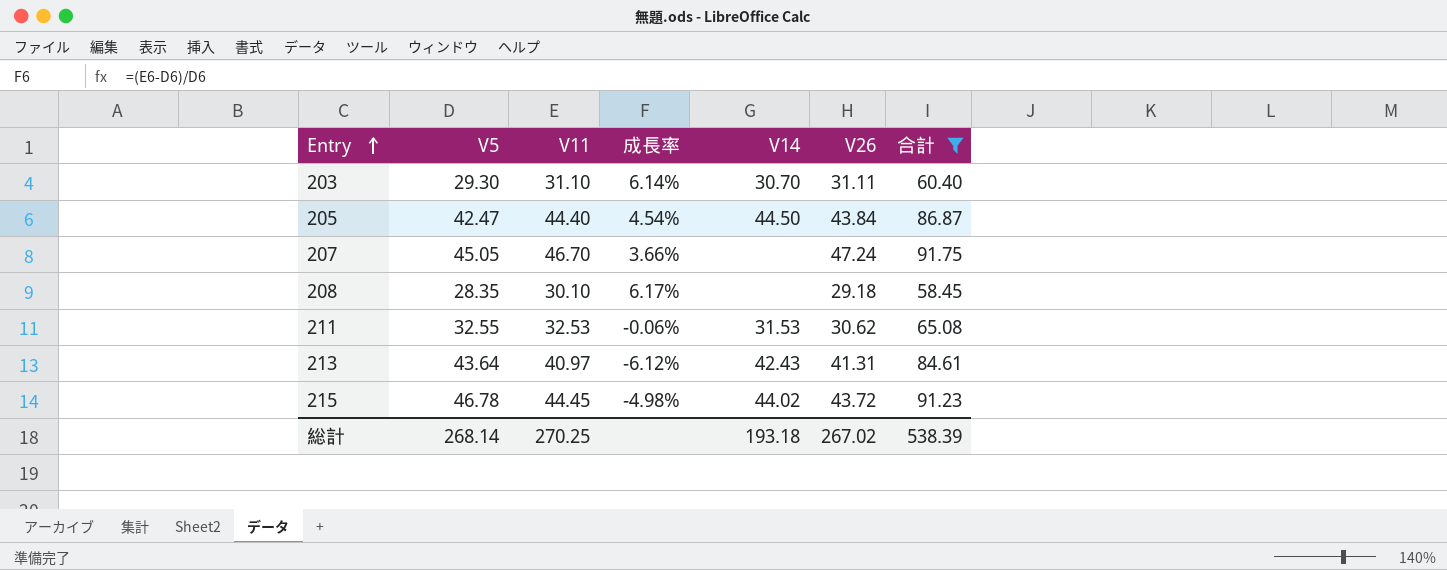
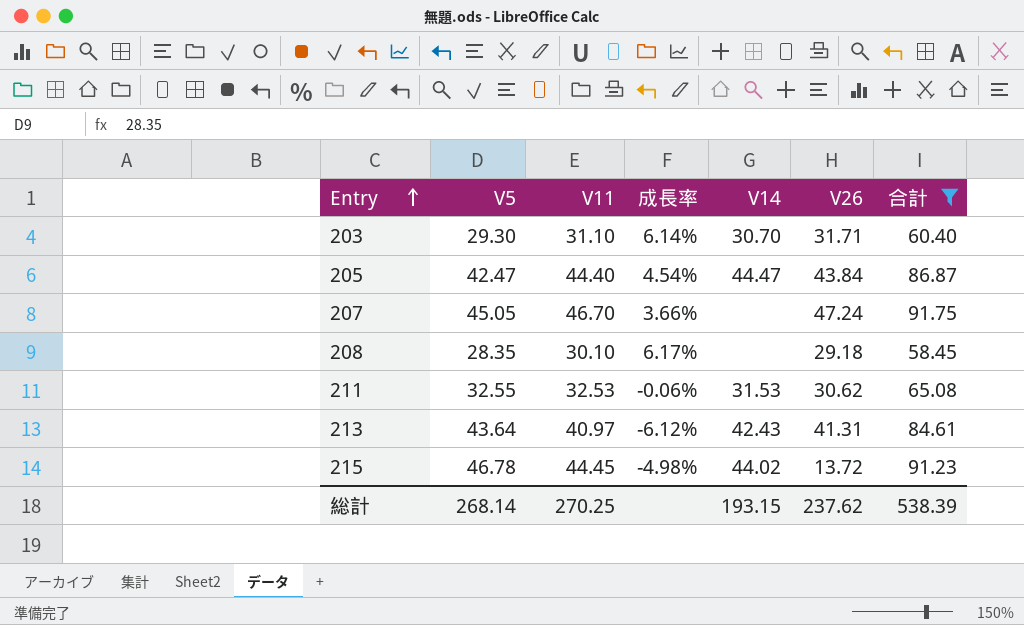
203 | V26: 31.11 -> 31.71
205 | V14: 44.50 -> 44.47
215 | V26: 43.72 -> 13.72
総計 | V14: 193.18 -> 193.15
総計 | V26: 267.02 -> 237.62

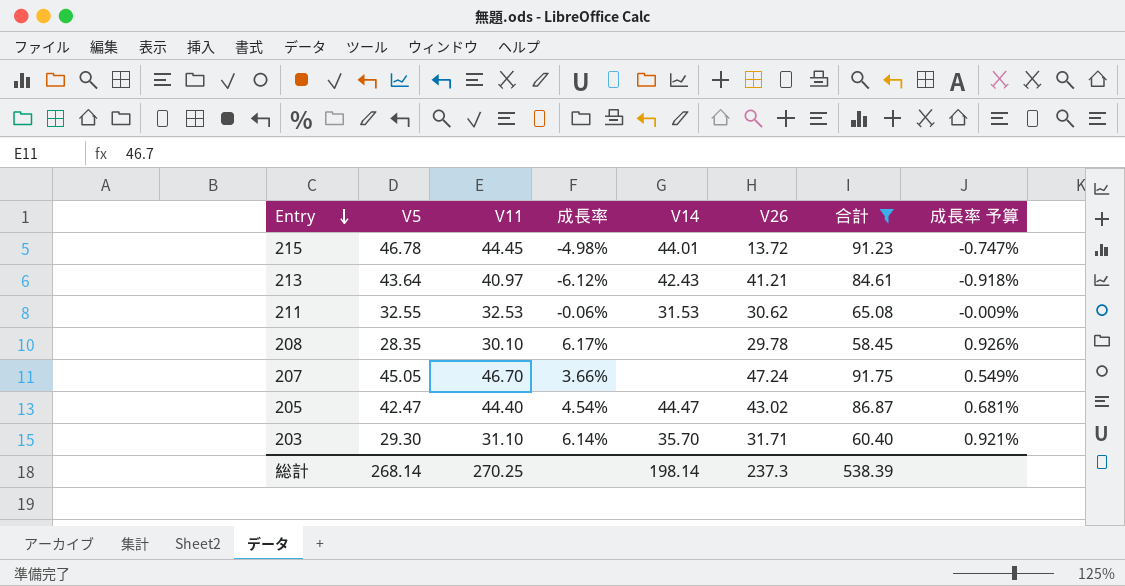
row order: Entry ascending -> Entry descending
column 成長率 予算 | formula: none -> [成長率] * 0.15
215 | V14: 44.02 -> 44.01
213 | V26: 41.31 -> 41.21
208 | V26: 29.18 -> 29.78
205 | V26: 43.84 -> 43.02
203 | V14: 30.70 -> 35.70
総計 | V14: 193.15 -> 198.14
総計 | V26: 237.62 -> 237.3

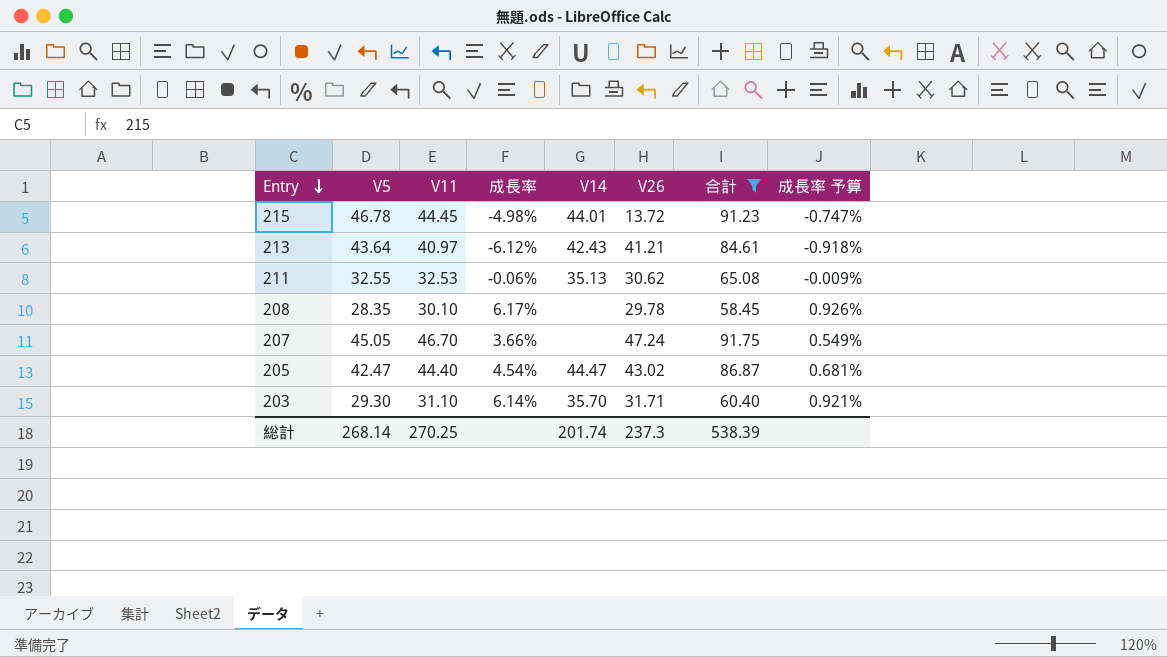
211 | V14: 31.53 -> 35.13
総計 | V14: 198.14 -> 201.74

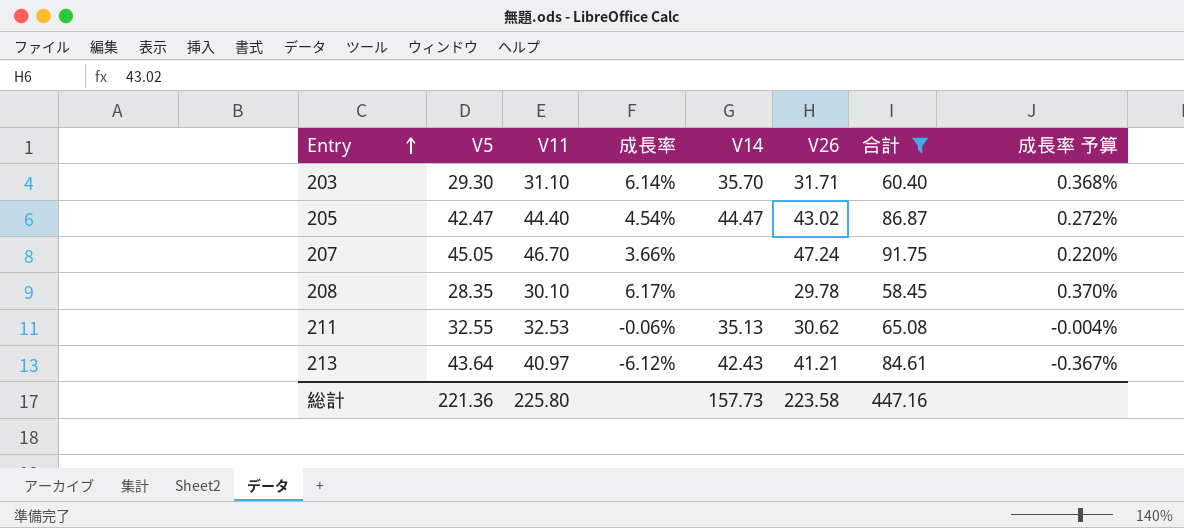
row order: Entry descending -> Entry ascending
column 成長率 予算 | formula: [成長率] * 0.15 -> [成長率] * 0.06
row 215: 46.78 | 44.45 | -4.98% | 44.01 | 13.72 | 91.23 | -0.747% -> none
総計 | V5: 268.14 -> 221.36
総計 | V11: 270.25 -> 225.80
総計 | V14: 201.74 -> 157.73
総計 | V26: 237.3 -> 223.58
総計 | 合計: 538.39 -> 447.16

